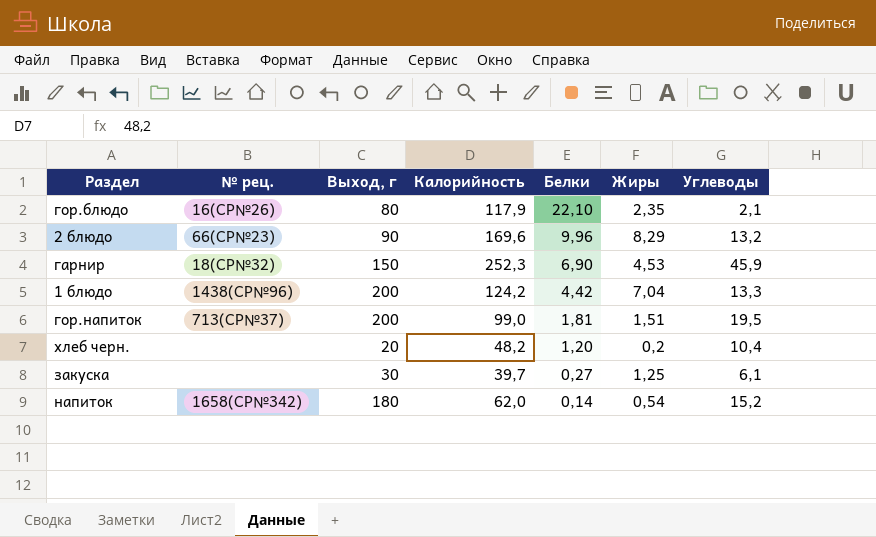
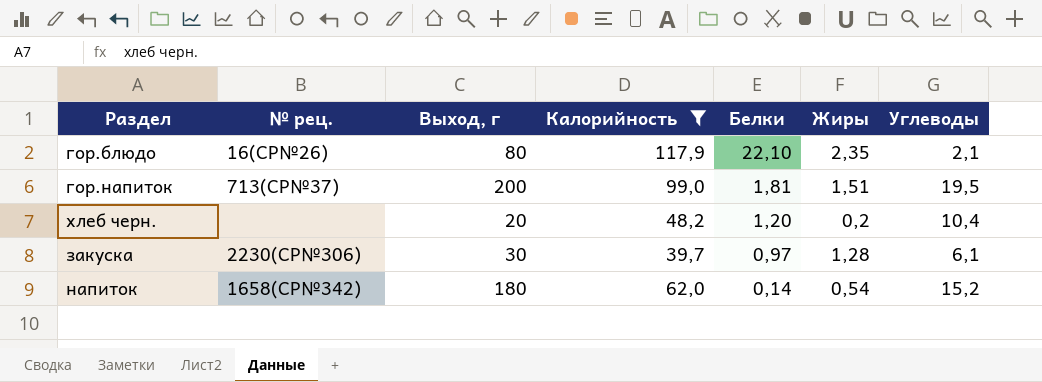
filter: none -> Калорийность <= 117,9
закуска | № рец.: none -> 2230(СР№306)
закуска | Белки: 0,27 -> 0,97
закуска | Жиры: 1,25 -> 1,28

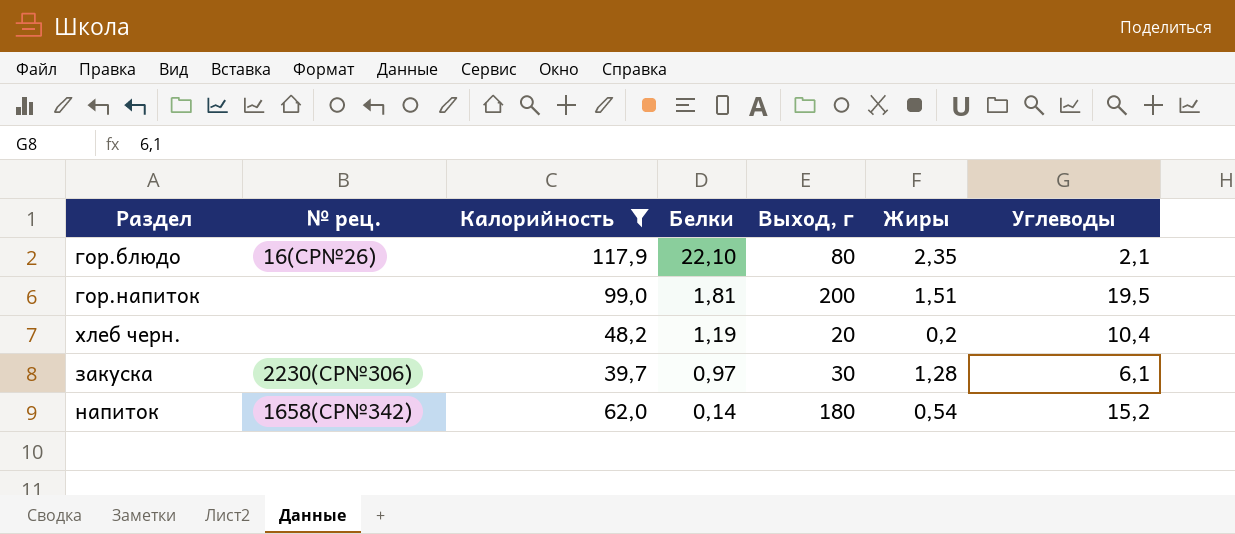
column Выход, г | position: 3 -> 5
гор.напиток | № рец.: 713(СР№37) -> none
хлеб черн. | Белки: 1,20 -> 1,19

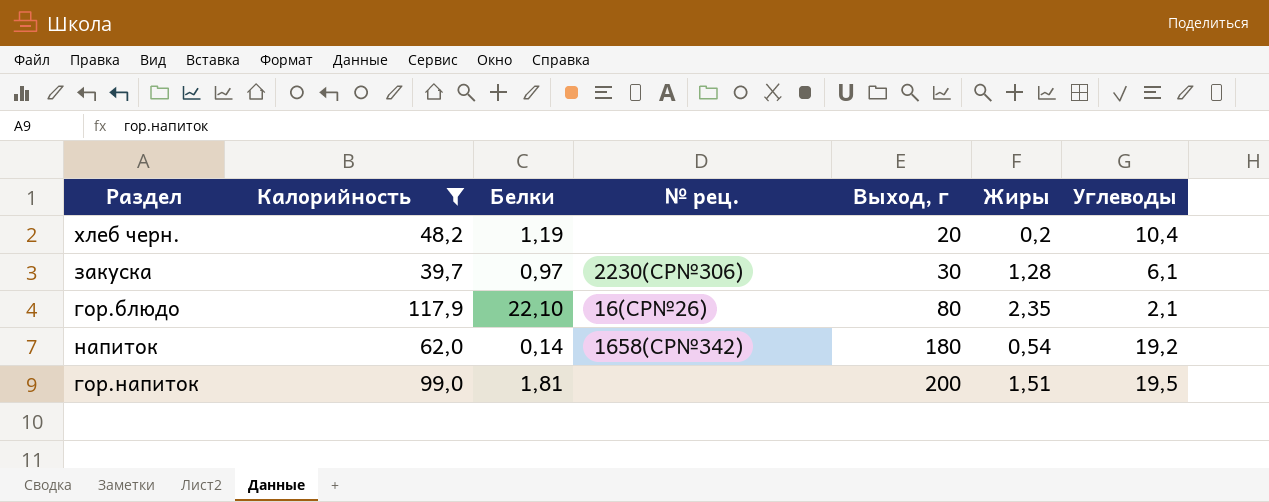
row order: Белки descending -> Выход, г ascending
column № рец. | position: 2 -> 4
напиток | Углеводы: 15,2 -> 19,2

